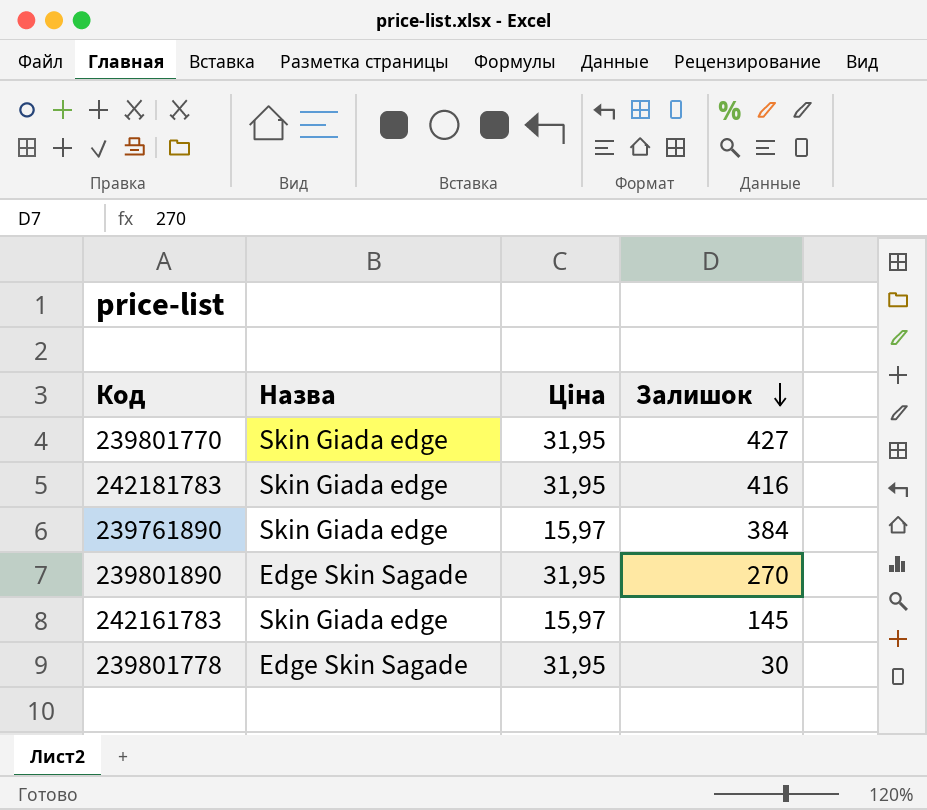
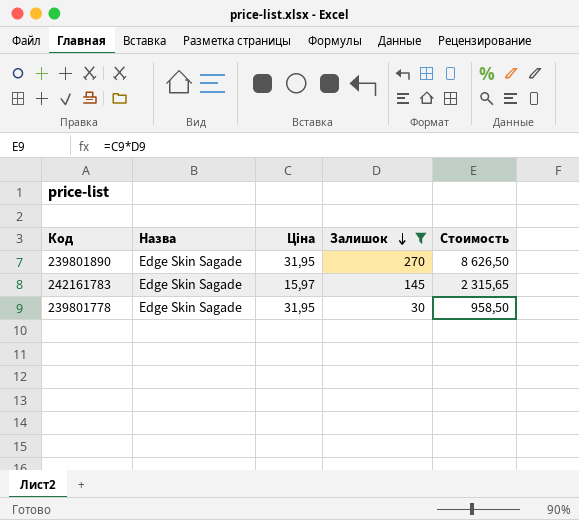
filter: none -> Залишок <= 270
column Стоимость | formula: none -> [Ціна] * [Залишок]
242161783 | Назва: Skin Giada edge -> Edge Skin Sagade

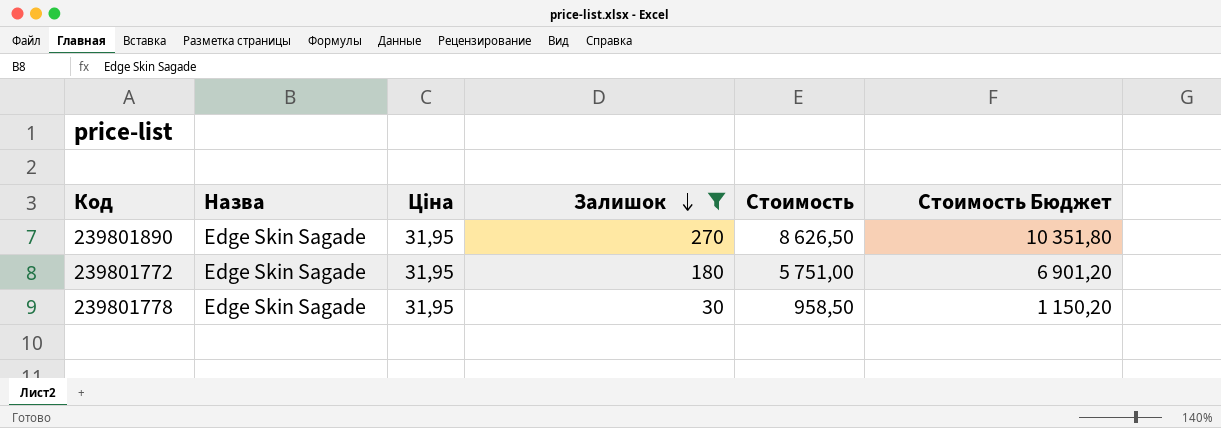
column Стоимость Бюджет | formula: none -> [Стоимость] * 1,2
row 242161783: Edge Skin Sagade | 15,97 | 145 | 2 315,65 -> none
row 239801772: none -> Edge Skin Sagade | 31,95 | 180 | 5 751,00 | 6 901,20

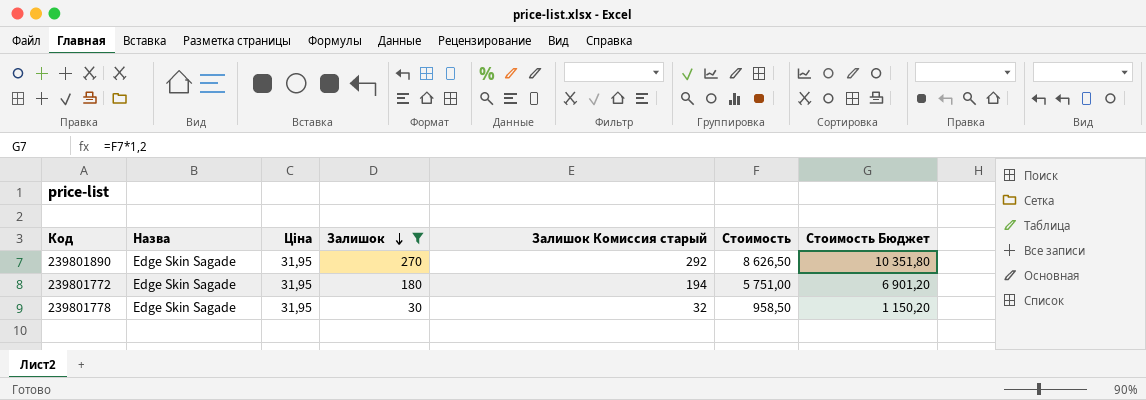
column Залишок Комиссия старый | formula: none -> [Залишок] * 1,08

